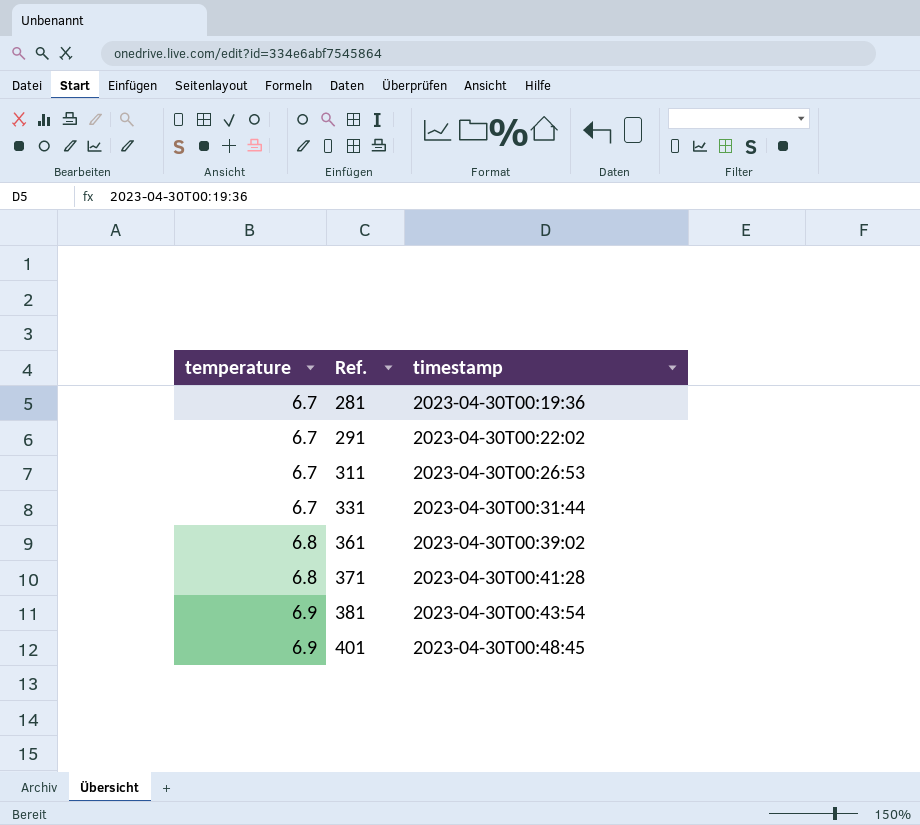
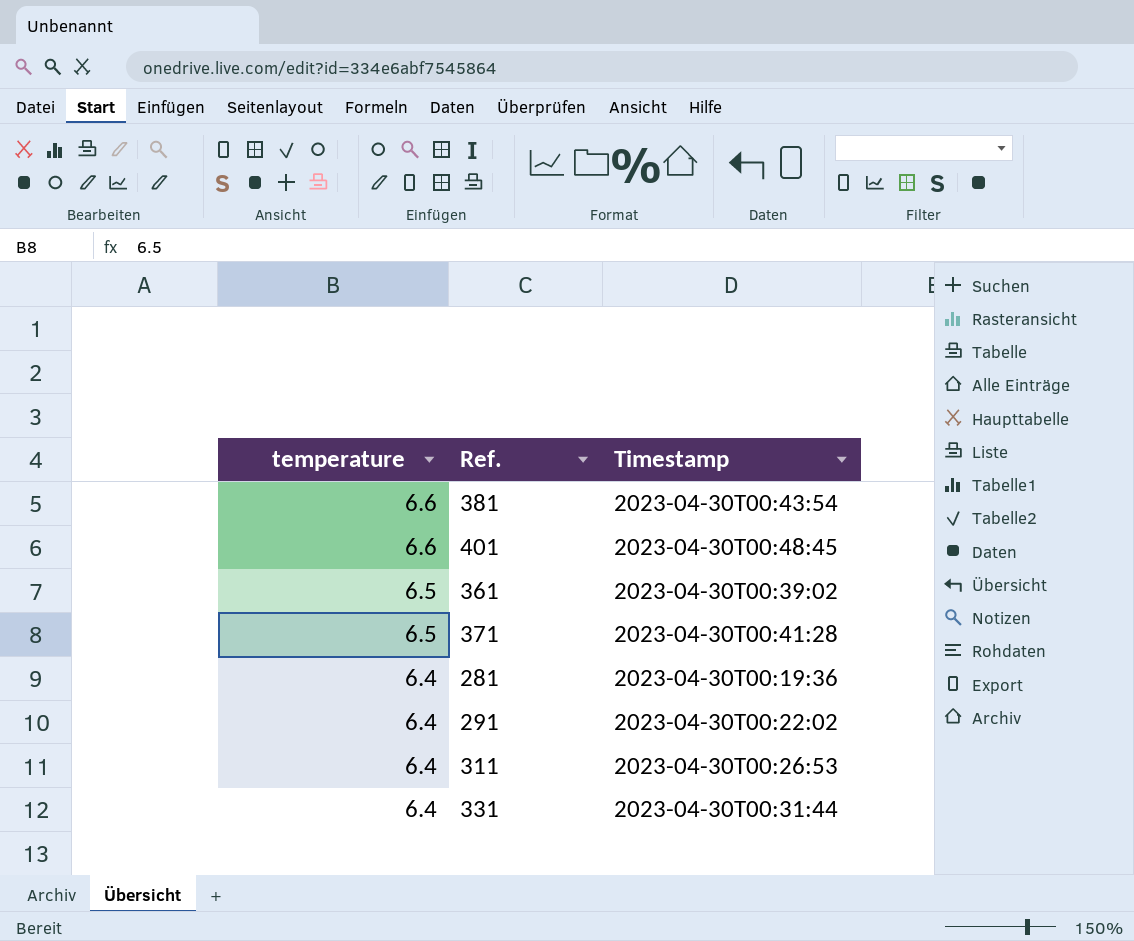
row order: temperature ascending -> temperature descending
column name: timestamp -> Timestamp
381 | temperature: 6.9 -> 6.6
401 | temperature: 6.9 -> 6.6
361 | temperature: 6.8 -> 6.5
371 | temperature: 6.8 -> 6.5
281 | temperature: 6.7 -> 6.4
291 | temperature: 6.7 -> 6.4
311 | temperature: 6.7 -> 6.4
331 | temperature: 6.7 -> 6.4

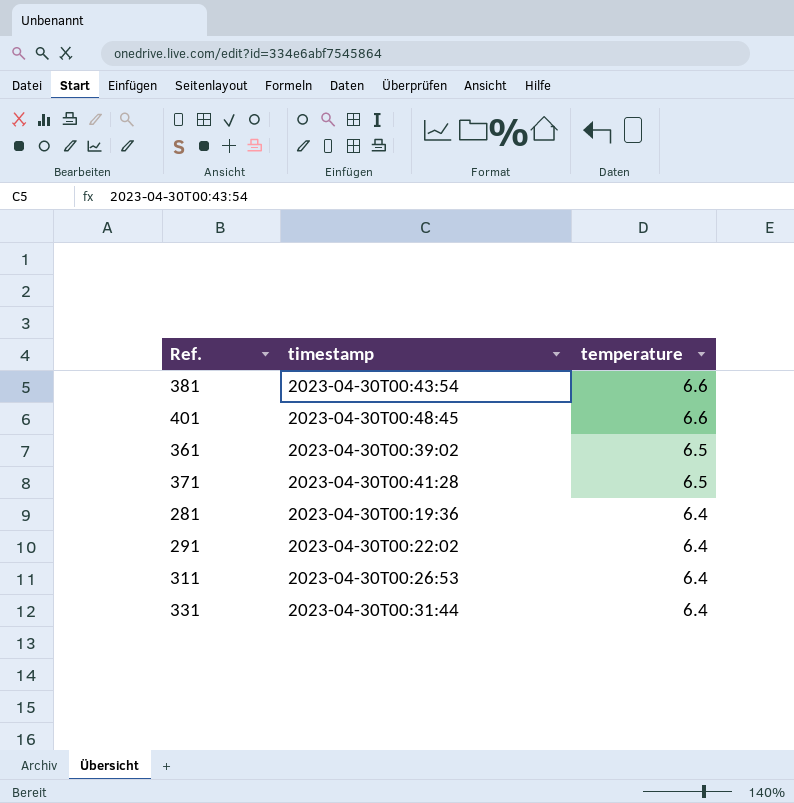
column name: Timestamp -> timestamp
column temperature | position: 1 -> 3

